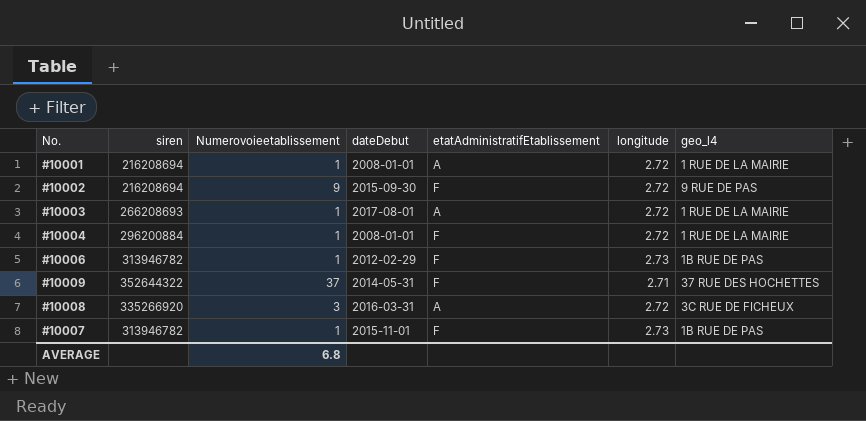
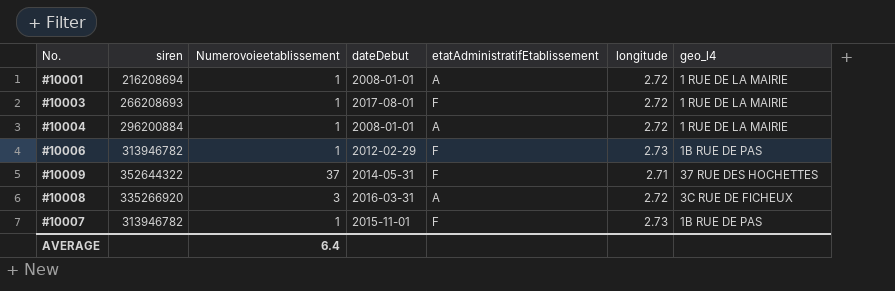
row #10002: 216208694 | 9 | 2015-09-30 | F | 2.72 | 9 RUE DE PAS -> none
#10003 | etatAdministratifEtablissement: A -> F
#10004 | etatAdministratifEtablissement: F -> A
AVERAGE | Numerovoieetablissement: 6.8 -> 6.4

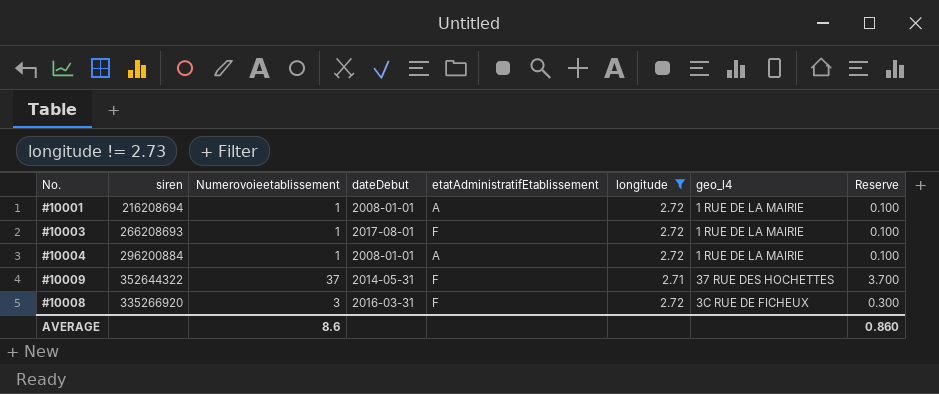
filter: none -> longitude != 2.73
column Reserve | formula: none -> [Numerovoieetablissement] * 0.1
#10008 | etatAdministratifEtablissement: A -> F
AVERAGE | Numerovoieetablissement: 6.4 -> 8.6

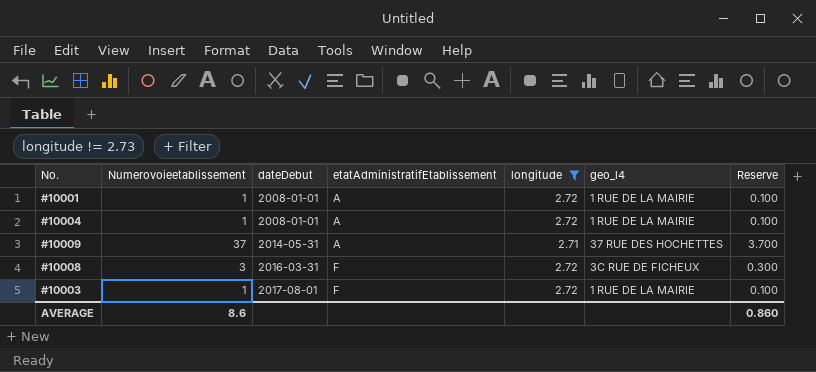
row order: none -> dateDebut ascending
column siren | position: 2 -> none
#10009 | etatAdministratifEtablissement: F -> A

